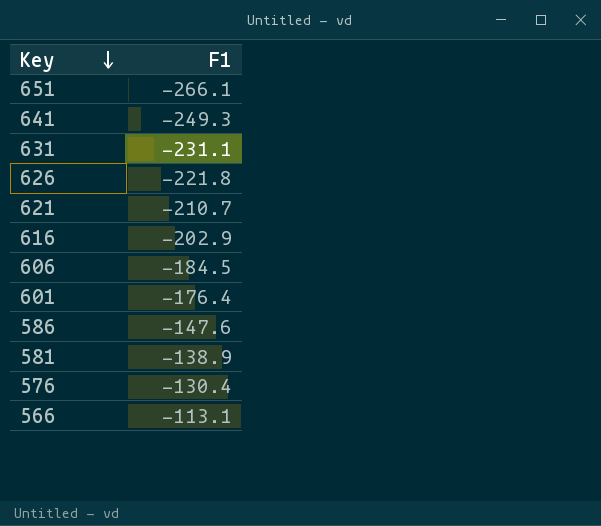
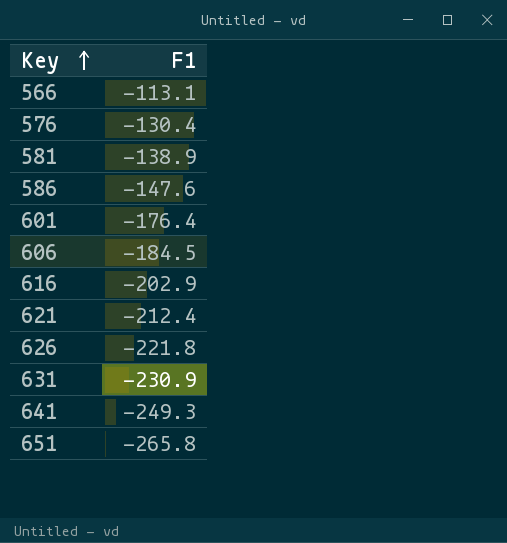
row order: Key descending -> Key ascending
621 | F1: -210.7 -> -212.4
631 | F1: -231.1 -> -230.9
651 | F1: -266.1 -> -265.8

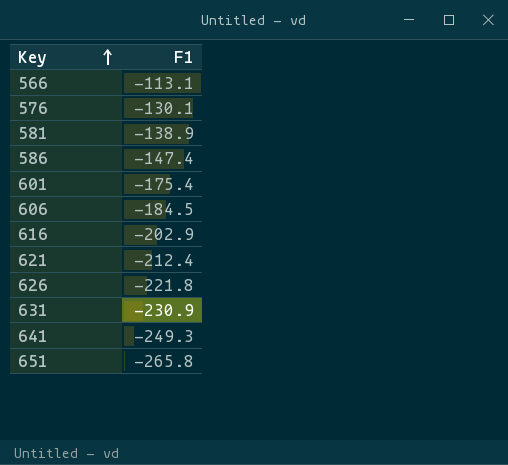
576 | F1: -130.4 -> -130.1
586 | F1: -147.6 -> -147.4
601 | F1: -176.4 -> -175.4

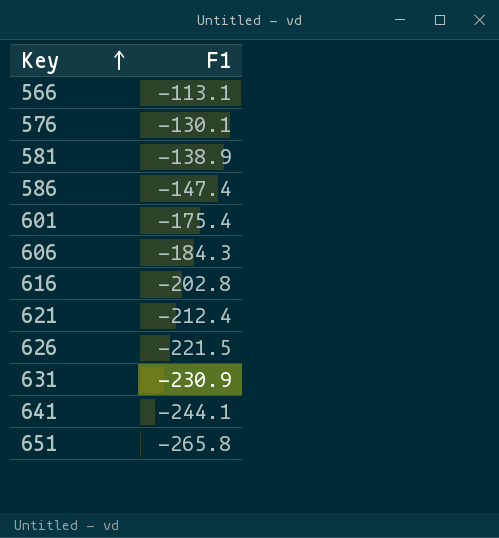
606 | F1: -184.5 -> -184.3
616 | F1: -202.9 -> -202.8
626 | F1: -221.8 -> -221.5
641 | F1: -249.3 -> -244.1

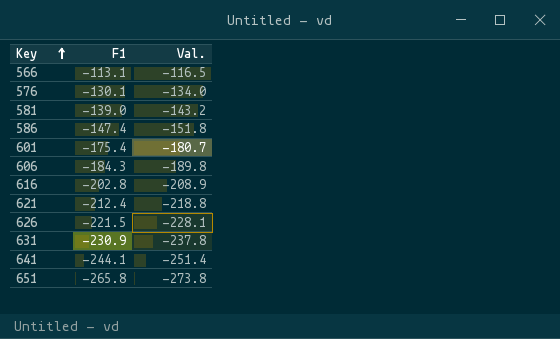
column Val. | formula: none -> [F1] * 1.03
581 | F1: -138.9 -> -139.0

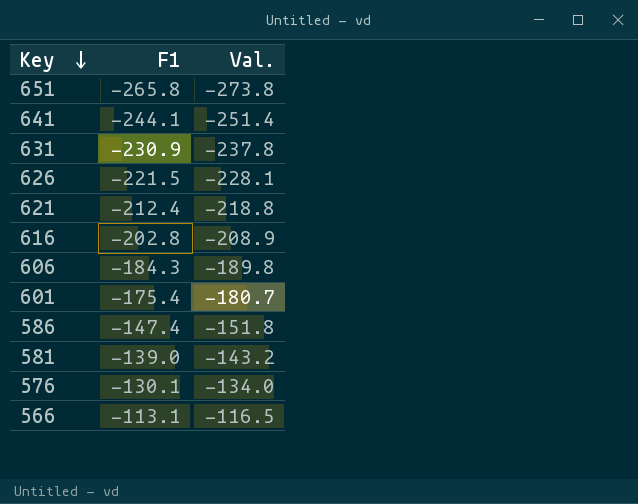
row order: Key ascending -> Key descending

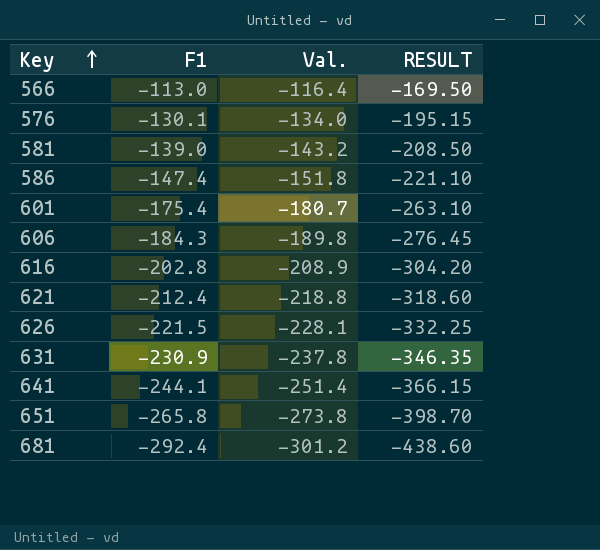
row order: Key descending -> Key ascending
column RESULT | formula: none -> [F1] * 1.5
566 | F1: -113.1 -> -113.0
566 | Val.: -116.5 -> -116.4
row 681: none -> -292.4 | -301.2 | -438.60

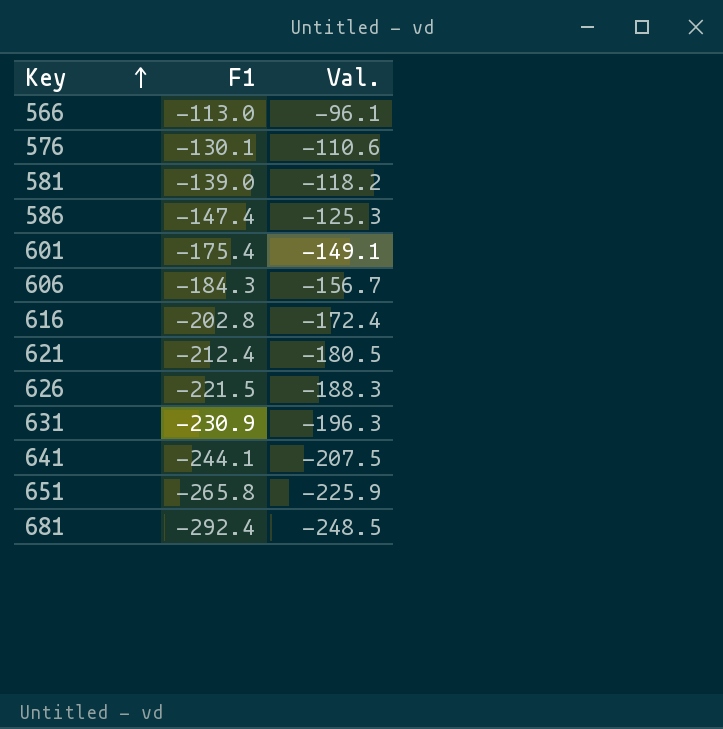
column RESULT | formula: [F1] * 1.5 -> none
column Val. | formula: [F1] * 1.03 -> [F1] * 0.85

